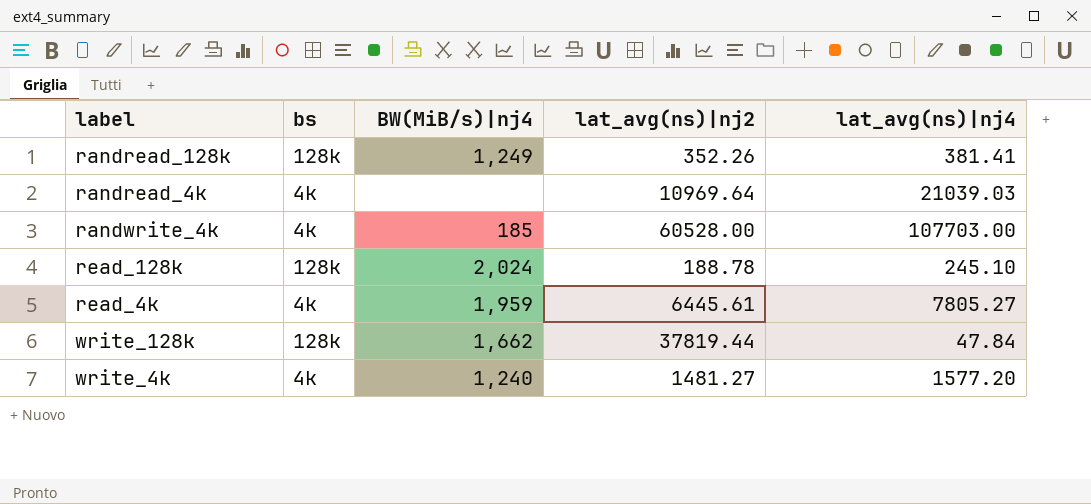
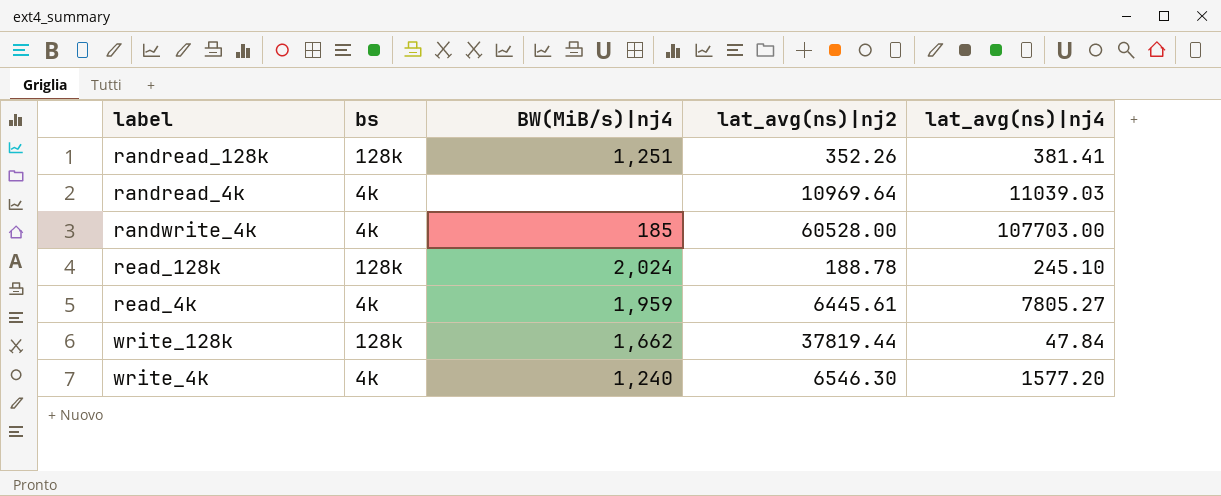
randread_128k | BW(MiB/s)|nj4: 1,249 -> 1,251
randread_4k | lat_avg(ns)|nj4: 21039.03 -> 11039.03
write_4k | lat_avg(ns)|nj2: 1481.27 -> 6546.30

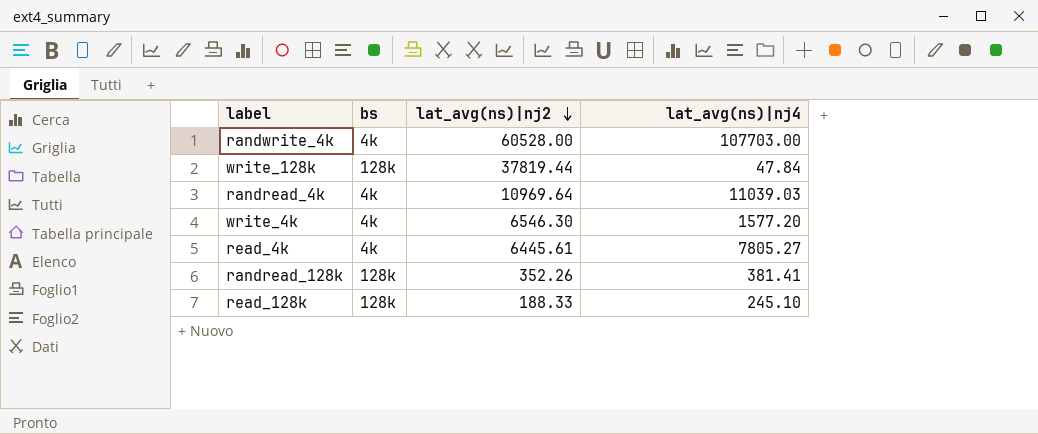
row order: none -> lat_avg(ns)|nj2 descending
column BW(MiB/s)|nj4 | position: 3 -> none
read_128k | lat_avg(ns)|nj2: 188.78 -> 188.33

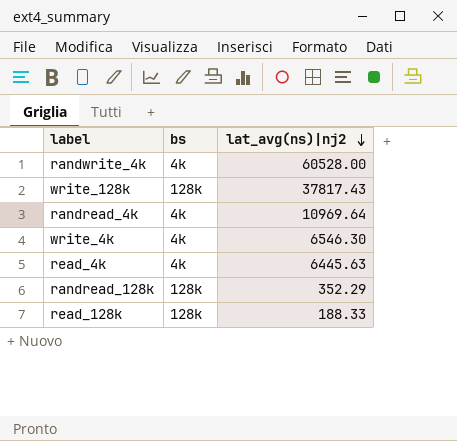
column lat_avg(ns)|nj4 | position: 4 -> none
write_128k | lat_avg(ns)|nj2: 37819.44 -> 37817.43
read_4k | lat_avg(ns)|nj2: 6445.61 -> 6445.63
randread_128k | lat_avg(ns)|nj2: 352.26 -> 352.29

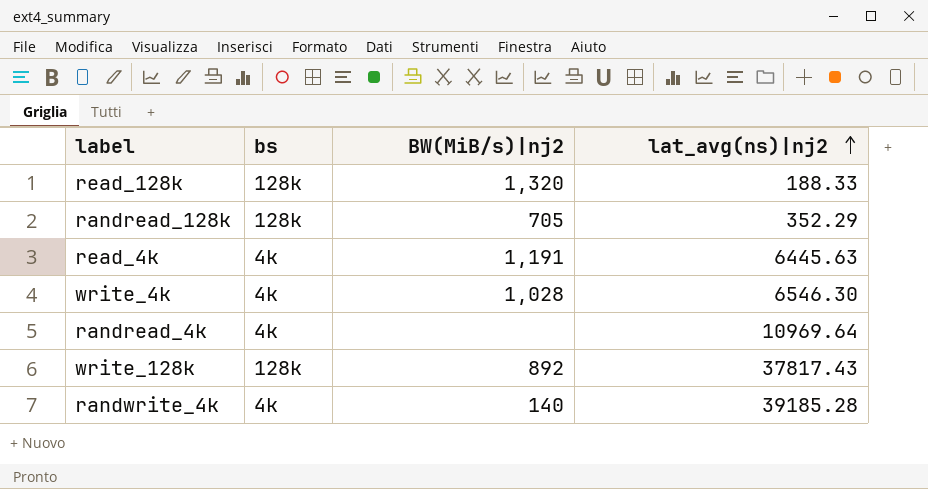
row order: lat_avg(ns)|nj2 descending -> lat_avg(ns)|nj2 ascending
column BW(MiB/s)|nj2 | position: none -> 3
randwrite_4k | lat_avg(ns)|nj2: 60528.00 -> 39185.28

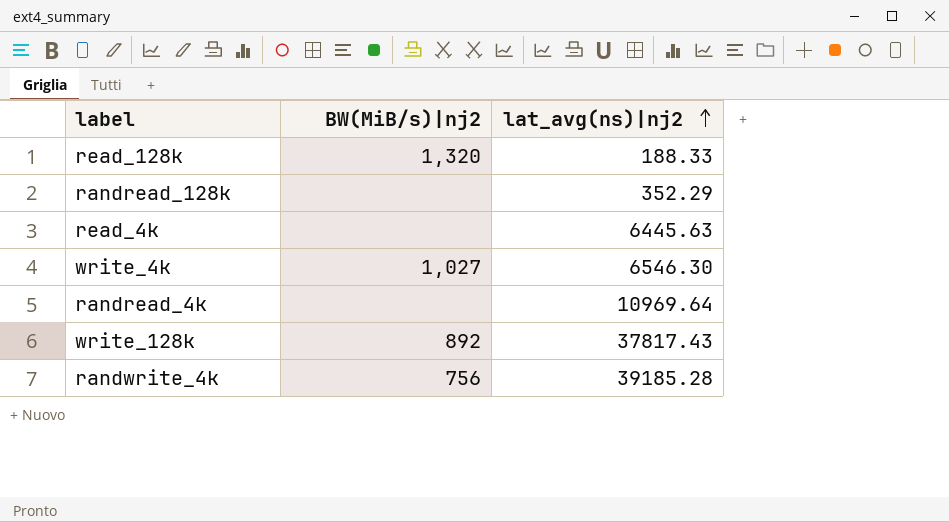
column bs | position: 2 -> none
randread_128k | BW(MiB/s)|nj2: 705 -> none
read_4k | BW(MiB/s)|nj2: 1,191 -> none
write_4k | BW(MiB/s)|nj2: 1,028 -> 1,027
randwrite_4k | BW(MiB/s)|nj2: 140 -> 756

